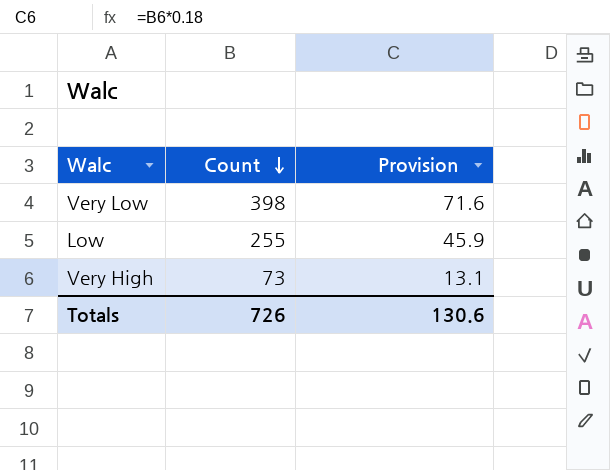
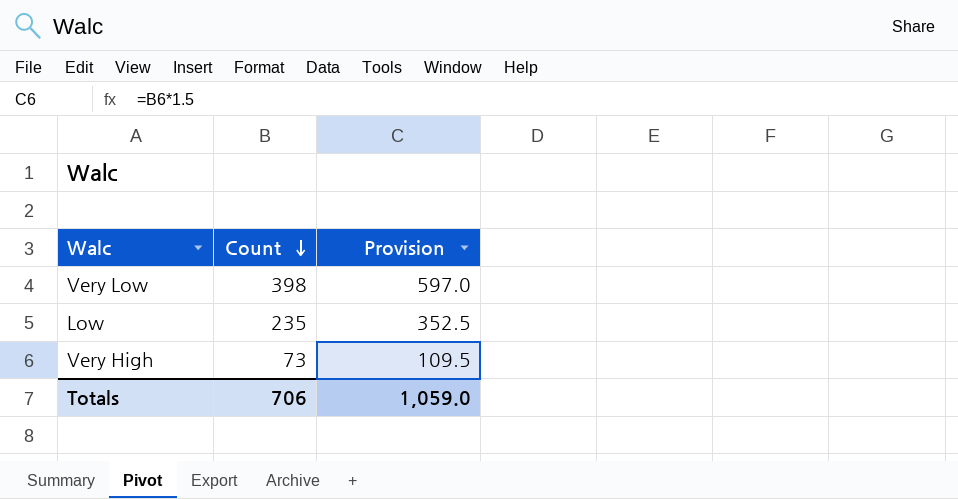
column Provision | formula: [Count] * 0.18 -> [Count] * 1.5
Low | Count: 255 -> 235
Totals | Count: 726 -> 706
Totals | Provision: 130.6 -> 1,059.0

